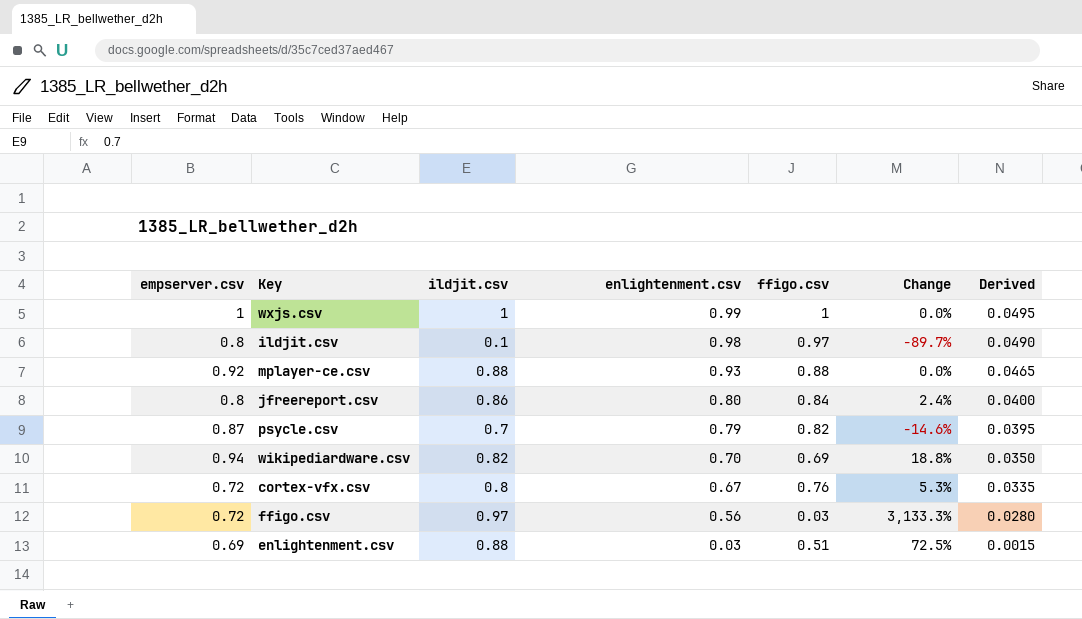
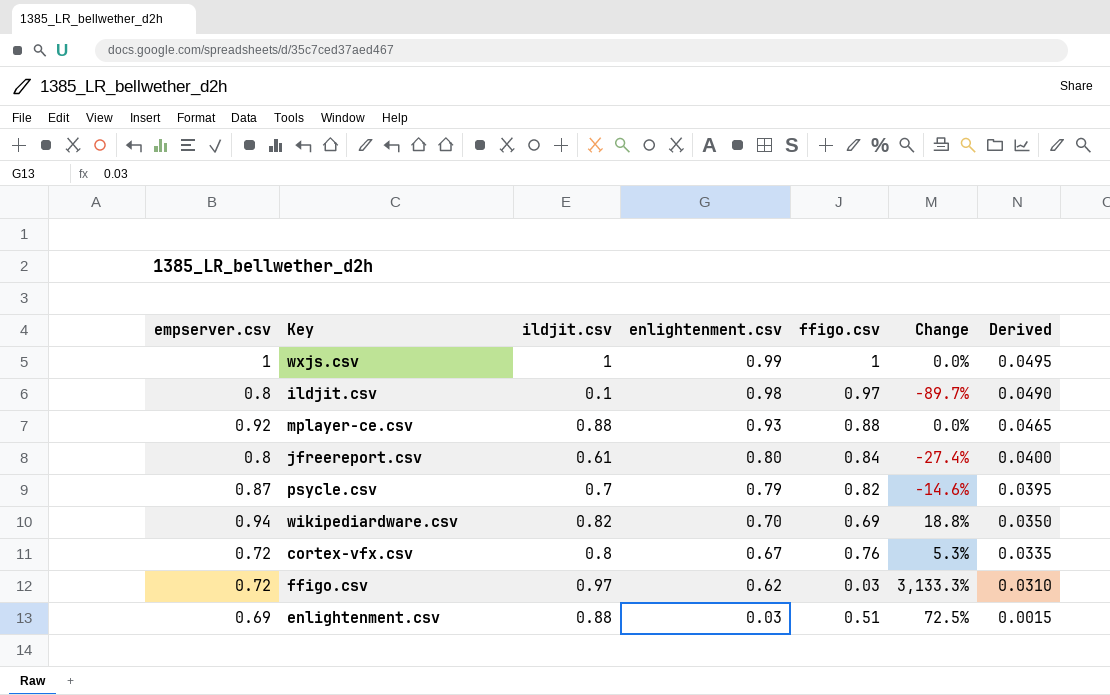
jfreereport.csv | ildjit.csv: 0.86 -> 0.61
jfreereport.csv | Change: 2.4% -> -27.4%
ffigo.csv | enlightenment.csv: 0.56 -> 0.62
ffigo.csv | Derived: 0.0280 -> 0.0310

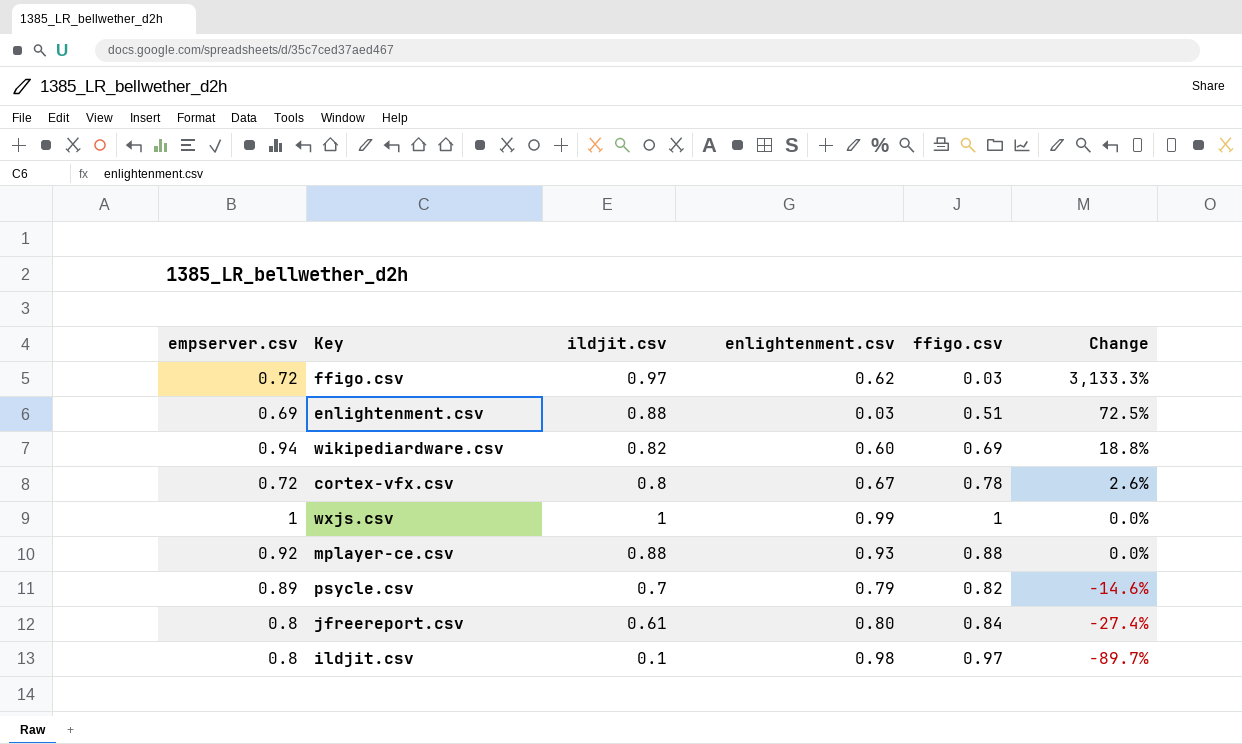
row order: enlightenment.csv descending -> Change descending
column Derived | formula: [enlightenment.csv] * 0.05 -> none
wikipediardware.csv | enlightenment.csv: 0.70 -> 0.60
cortex-vfx.csv | ffigo.csv: 0.76 -> 0.78
cortex-vfx.csv | Change: 5.3% -> 2.6%
psycle.csv | empserver.csv: 0.87 -> 0.89

